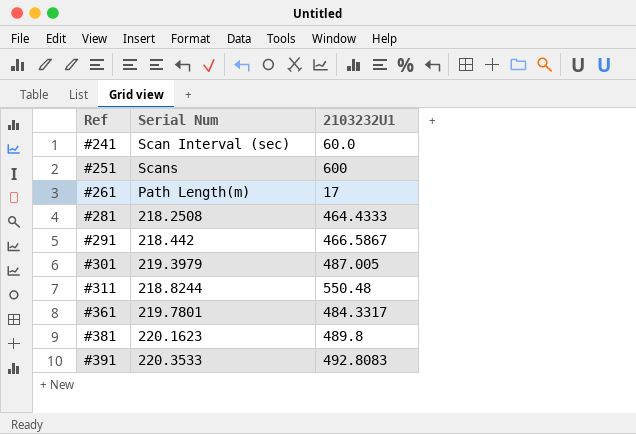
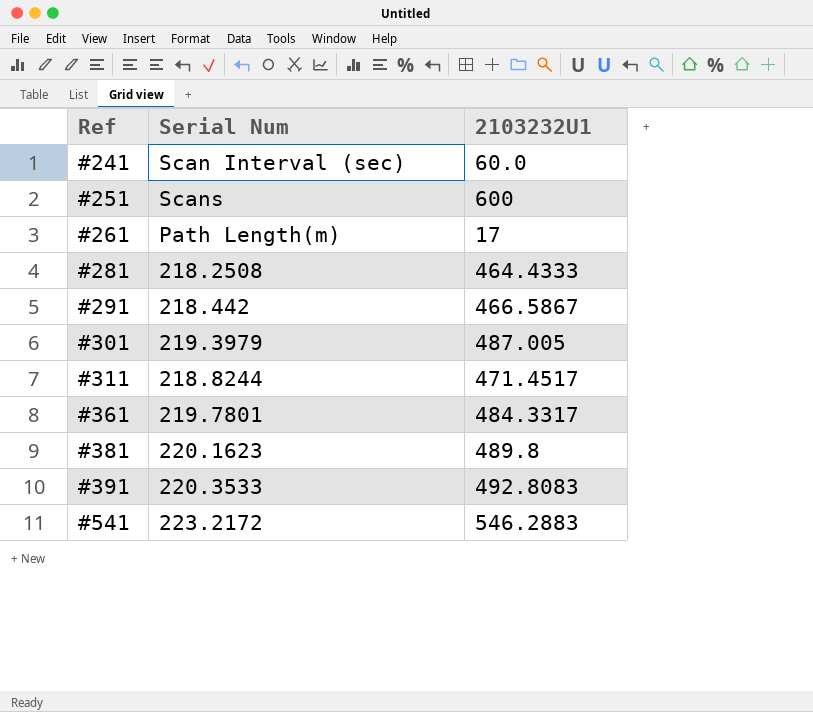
#311 | 2103232U1: 550.48 -> 471.4517
row #541: none -> 223.2172 | 546.2883

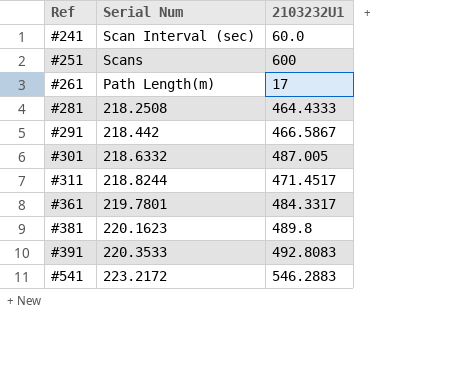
#301 | Serial Num: 219.3979 -> 218.6332

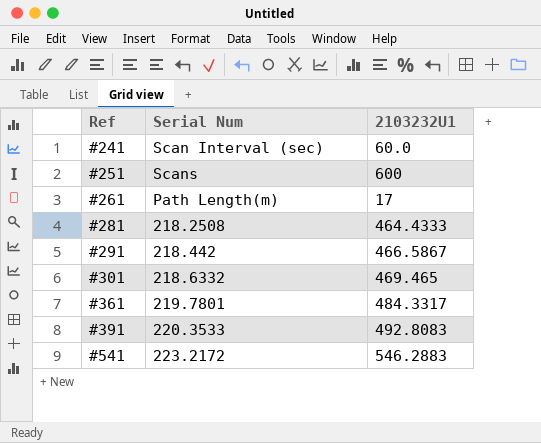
row #311: 218.8244 | 471.4517 -> none
row #381: 220.1623 | 489.8 -> none
#301 | 2103232U1: 487.005 -> 469.465

